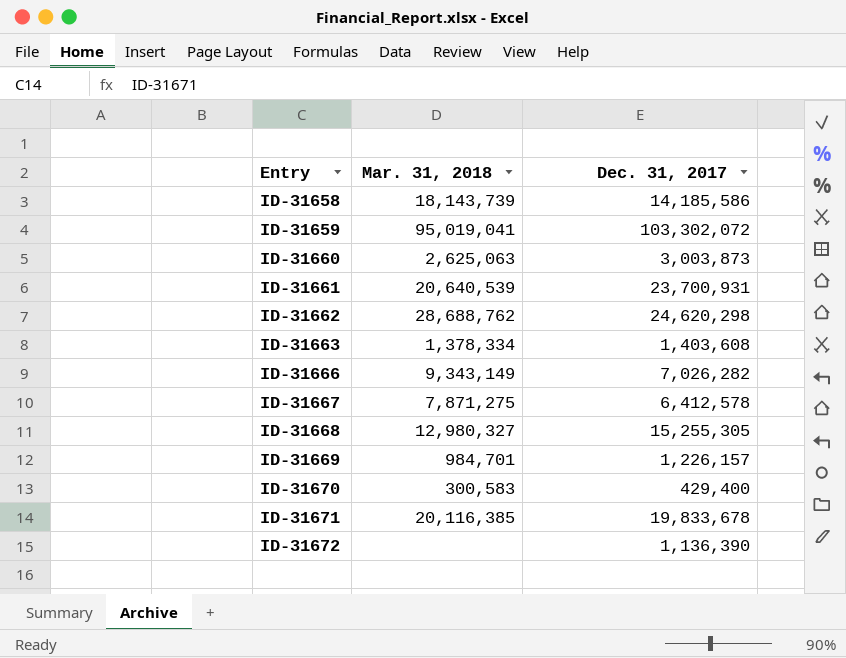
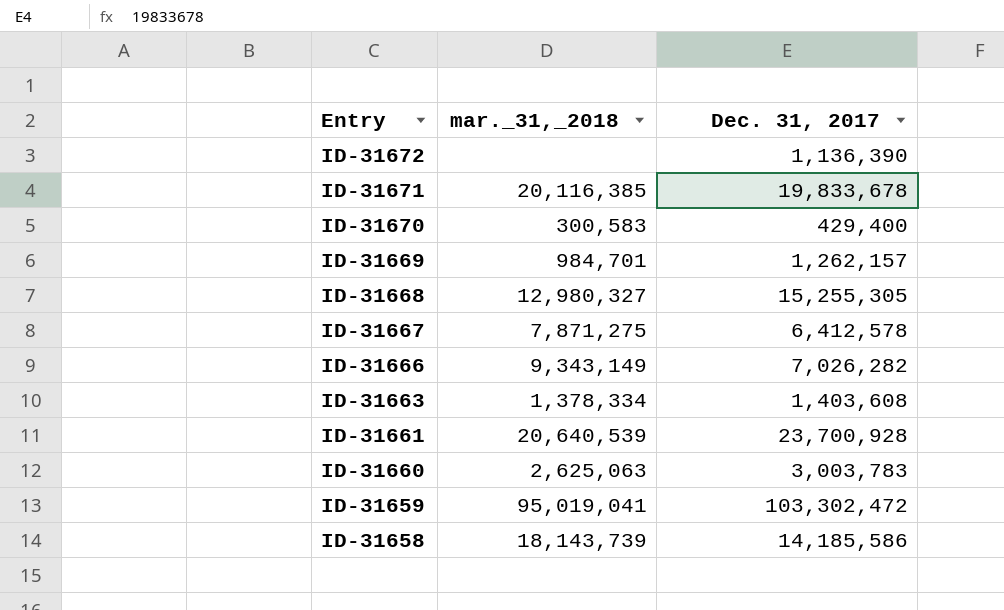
row order: Entry ascending -> Entry descending
column name: Mar. 31, 2018 -> mar._31,_2018
row ID-31662: 28,688,762 | 24,620,298 -> none
ID-31669 | Dec. 31, 2017: 1,226,157 -> 1,262,157
ID-31661 | Dec. 31, 2017: 23,700,931 -> 23,700,928
ID-31660 | Dec. 31, 2017: 3,003,873 -> 3,003,783
ID-31659 | Dec. 31, 2017: 103,302,072 -> 103,302,472

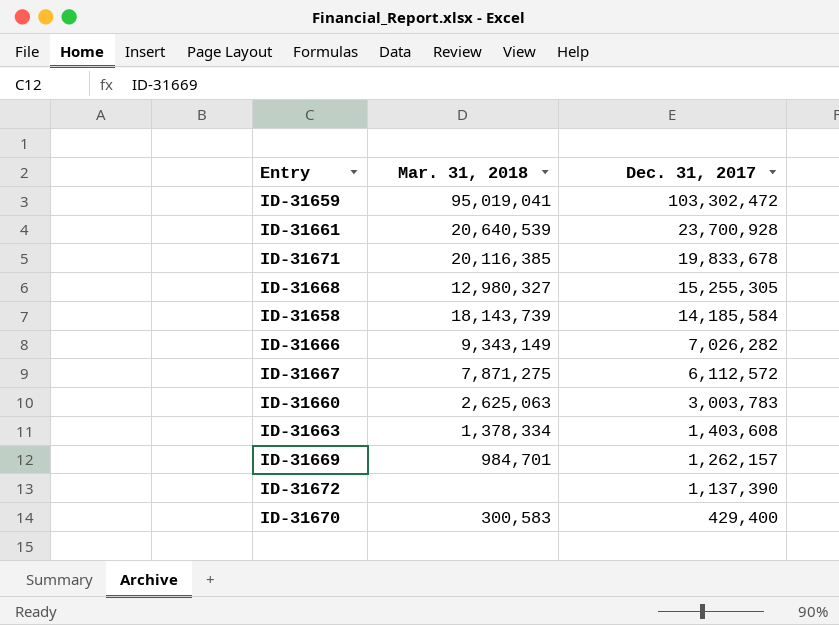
row order: Entry descending -> Dec. 31, 2017 descending
column name: mar._31,_2018 -> Mar. 31, 2018
ID-31658 | Dec. 31, 2017: 14,185,586 -> 14,185,584
ID-31667 | Dec. 31, 2017: 6,412,578 -> 6,112,572
ID-31672 | Dec. 31, 2017: 1,136,390 -> 1,137,390

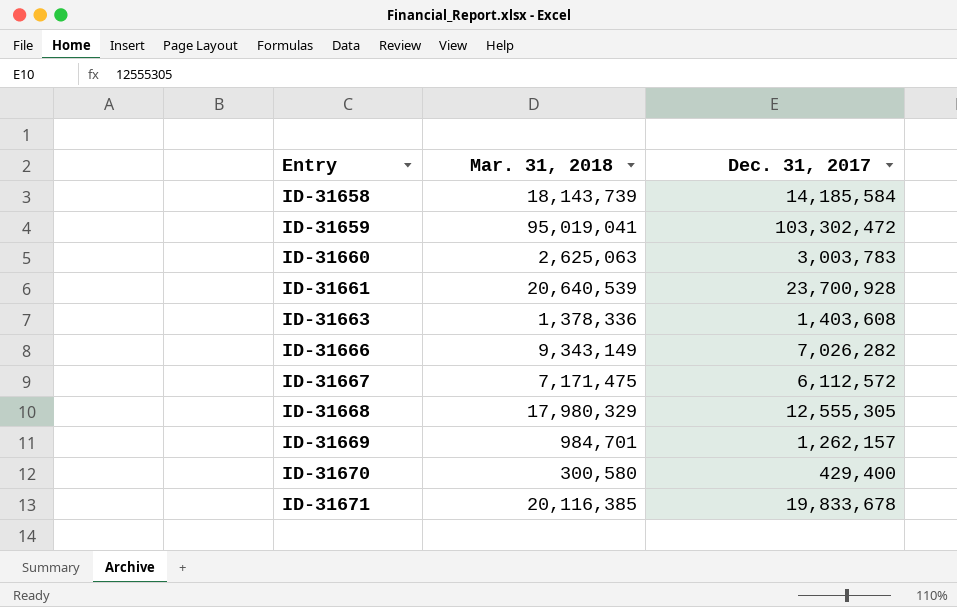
row order: Dec. 31, 2017 descending -> Entry ascending
row ID-31672: none | 1,137,390 -> none
ID-31663 | Mar. 31, 2018: 1,378,334 -> 1,378,336
ID-31667 | Mar. 31, 2018: 7,871,275 -> 7,171,475
ID-31668 | Mar. 31, 2018: 12,980,327 -> 17,980,329
ID-31668 | Dec. 31, 2017: 15,255,305 -> 12,555,305
ID-31670 | Mar. 31, 2018: 300,583 -> 300,580

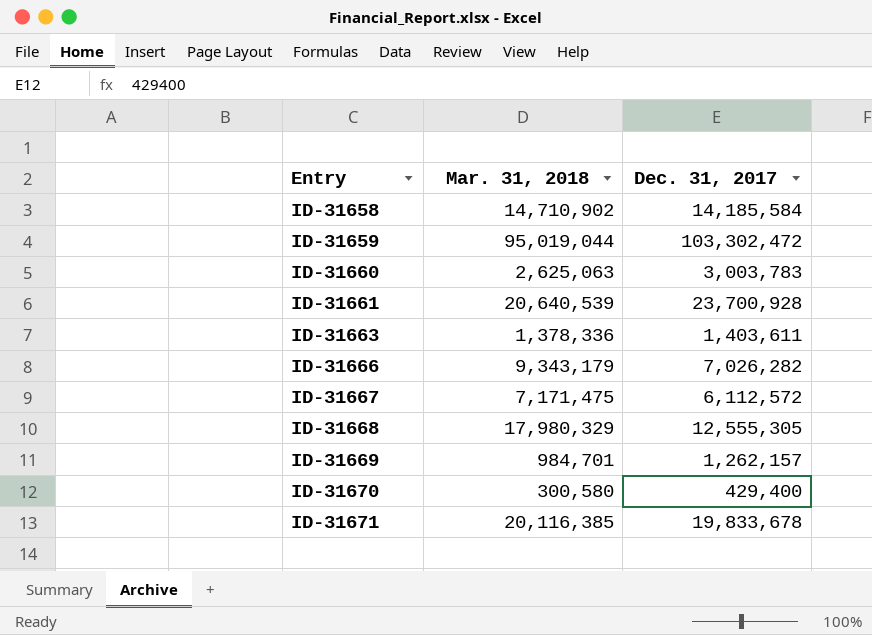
ID-31658 | Mar. 31, 2018: 18,143,739 -> 14,710,902
ID-31659 | Mar. 31, 2018: 95,019,041 -> 95,019,044
ID-31663 | Dec. 31, 2017: 1,403,608 -> 1,403,611
ID-31666 | Mar. 31, 2018: 9,343,149 -> 9,343,179

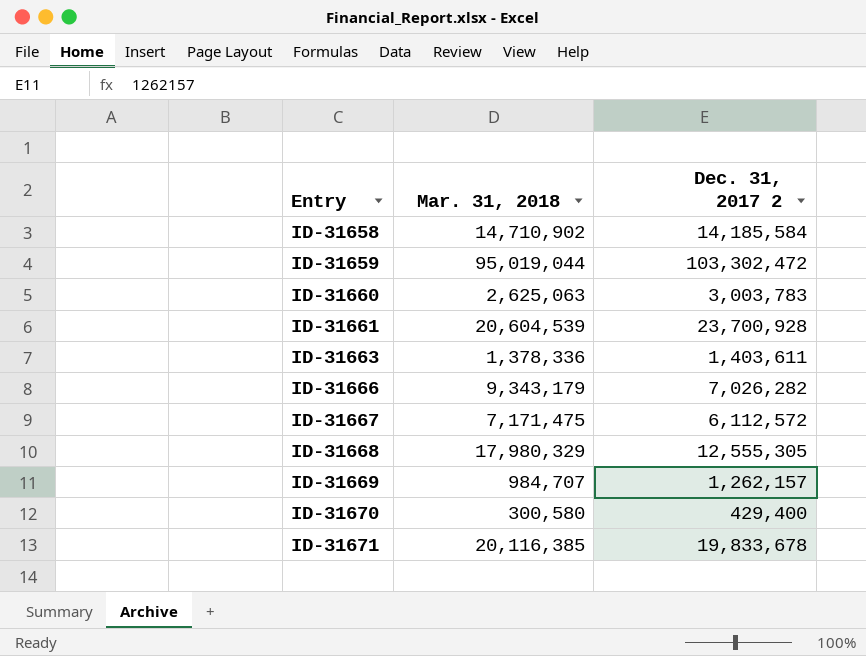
column name: Dec. 31, 2017 -> Dec. 31, 2017 2
ID-31661 | Mar. 31, 2018: 20,640,539 -> 20,604,539
ID-31669 | Mar. 31, 2018: 984,701 -> 984,707

